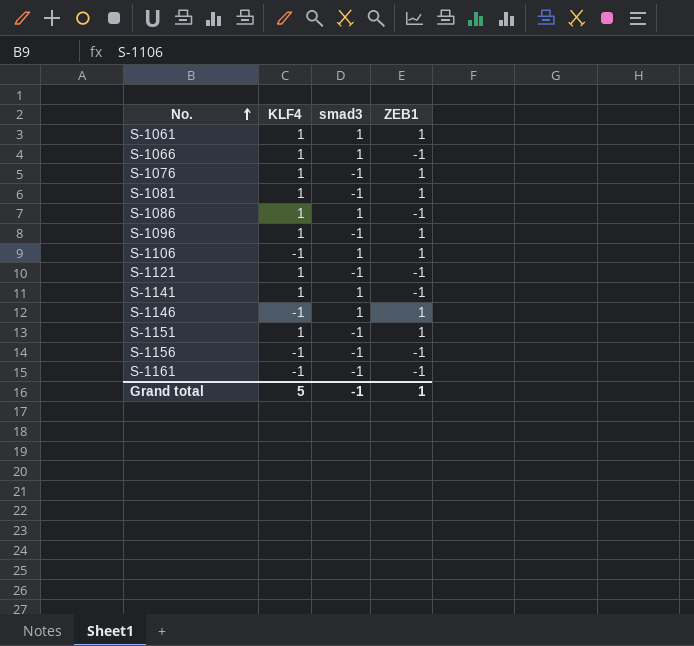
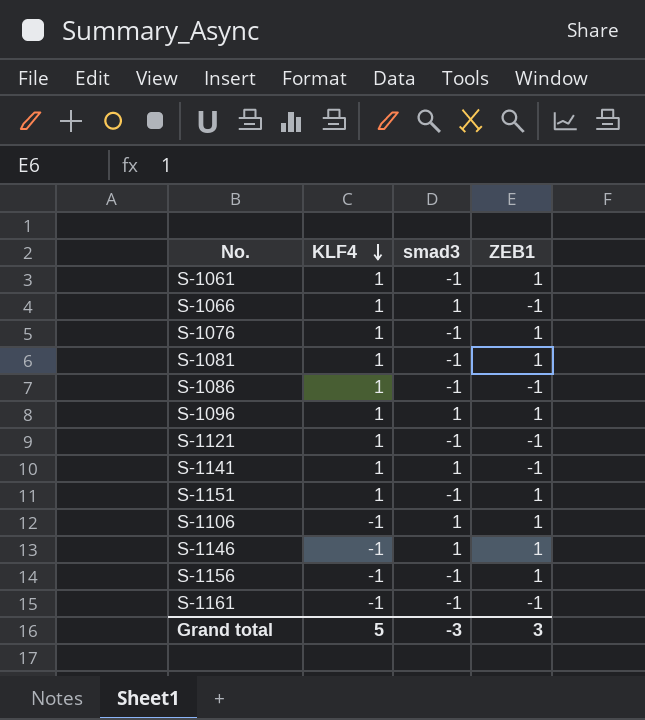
row order: No. ascending -> KLF4 descending
S-1061 | smad3: 1 -> -1
S-1086 | smad3: 1 -> -1
S-1096 | smad3: -1 -> 1
S-1156 | ZEB1: -1 -> 1
Grand total | smad3: -1 -> -3
Grand total | ZEB1: 1 -> 3

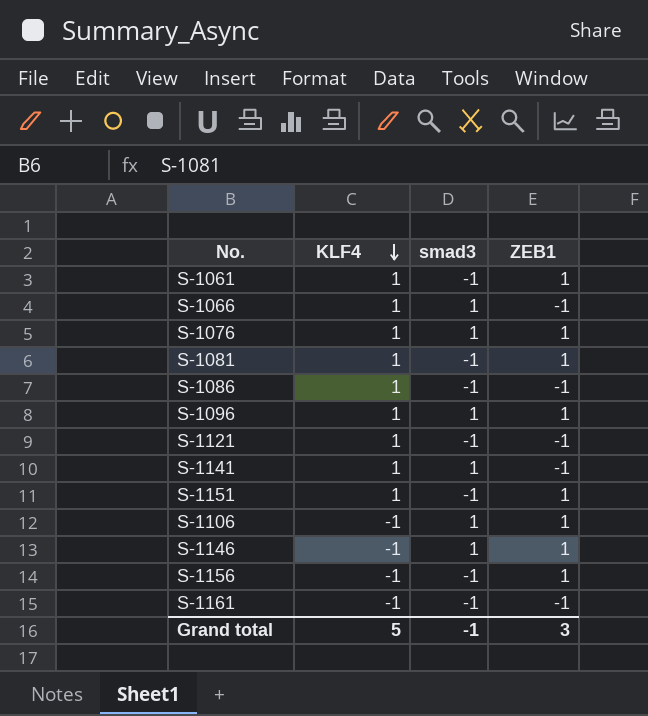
S-1076 | smad3: -1 -> 1
Grand total | smad3: -3 -> -1

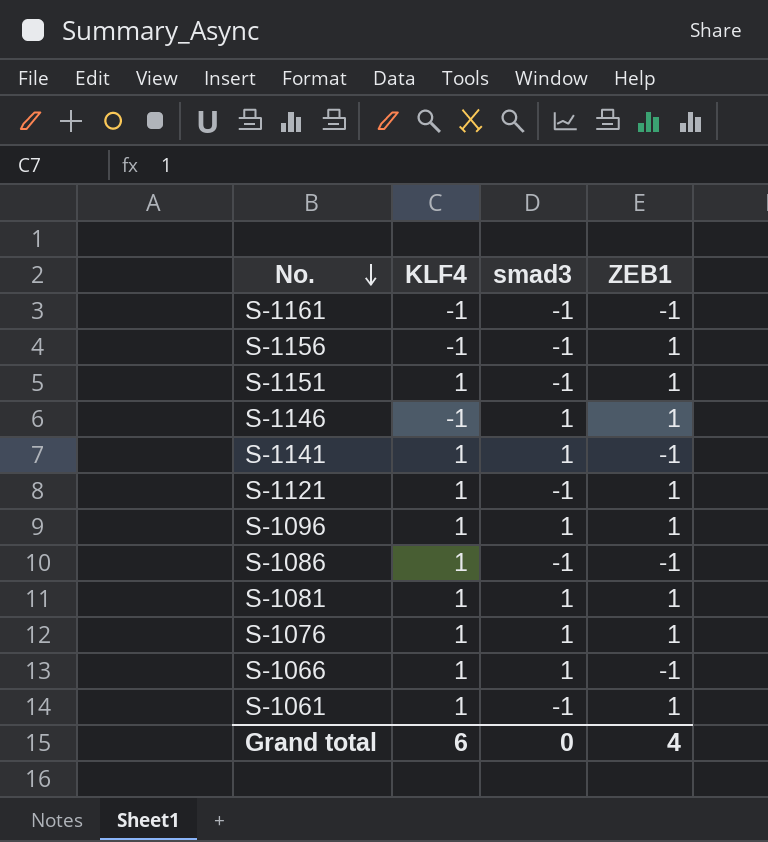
row order: KLF4 descending -> No. descending
row S-1106: -1 | 1 | 1 -> none
S-1121 | ZEB1: -1 -> 1
S-1081 | smad3: -1 -> 1
Grand total | KLF4: 5 -> 6
Grand total | smad3: -1 -> 0
Grand total | ZEB1: 3 -> 4

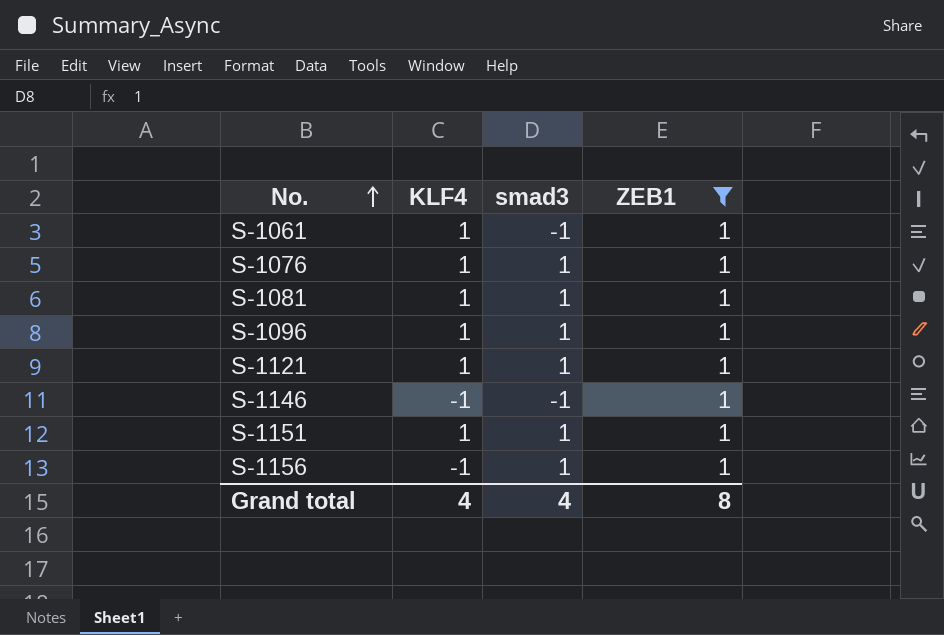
filter: none -> ZEB1 = 1
row order: No. descending -> No. ascending
S-1121 | smad3: -1 -> 1
S-1146 | smad3: 1 -> -1
S-1151 | smad3: -1 -> 1
S-1156 | smad3: -1 -> 1
Grand total | KLF4: 6 -> 4
Grand total | smad3: 0 -> 4
Grand total | ZEB1: 4 -> 8

